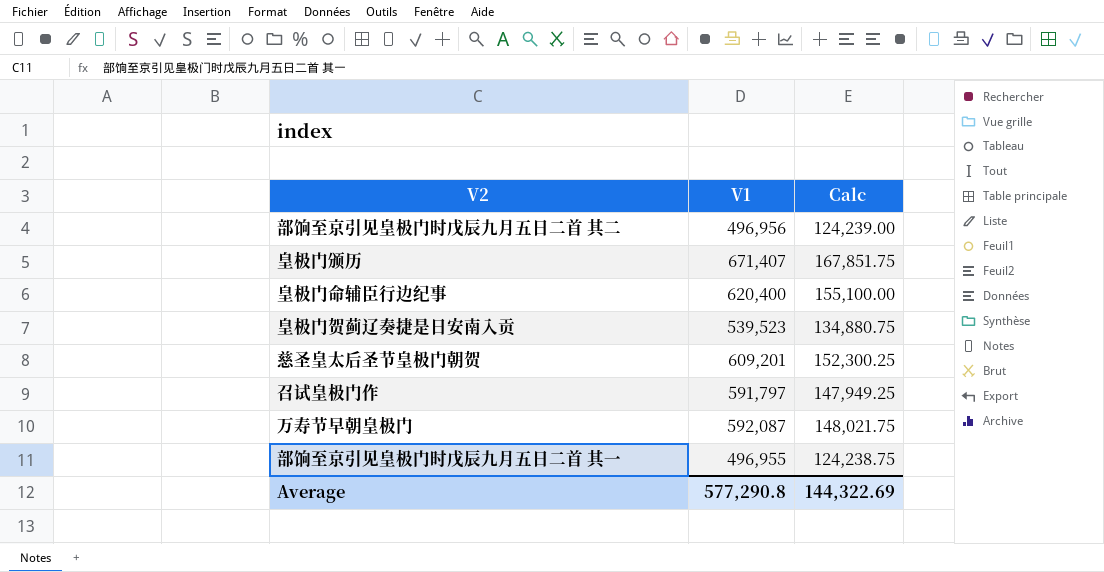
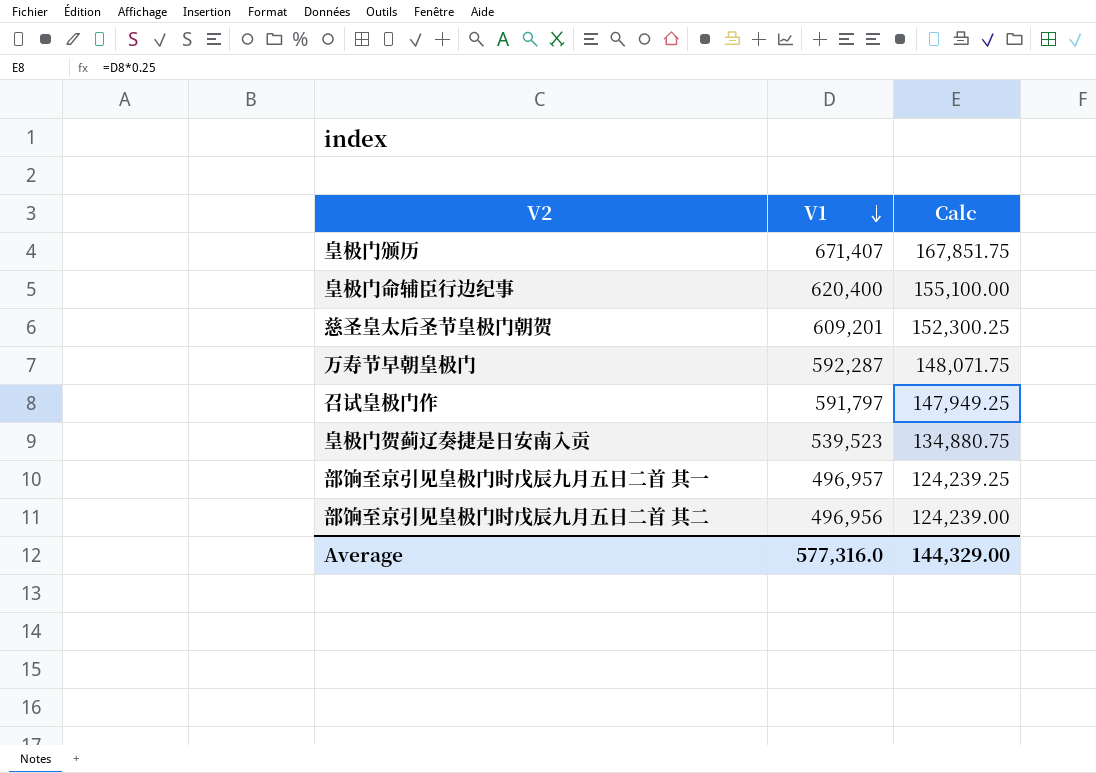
row order: none -> V1 descending
万寿节早朝皇极门 | V1: 592,087 -> 592,287
万寿节早朝皇极门 | Calc: 148,021.75 -> 148,071.75
部饷至京引见皇极门时戊辰九月五日二首 其一 | V1: 496,955 -> 496,957
部饷至京引见皇极门时戊辰九月五日二首 其一 | Calc: 124,238.75 -> 124,239.25
Average | V1: 577,290.8 -> 577,316.0
Average | Calc: 144,322.69 -> 144,329.00

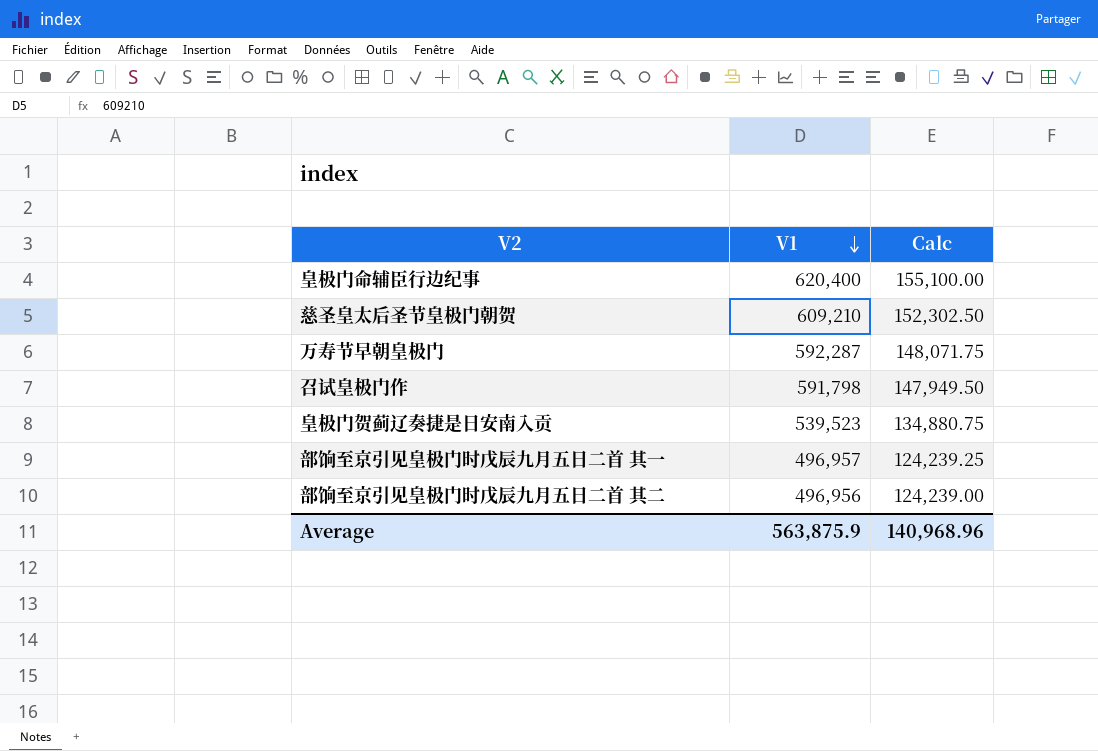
row 皇极门颁历: 671,407 | 167,851.75 -> none
慈圣皇太后圣节皇极门朝贺 | V1: 609,201 -> 609,210
慈圣皇太后圣节皇极门朝贺 | Calc: 152,300.25 -> 152,302.50
召试皇极门作 | V1: 591,797 -> 591,798
召试皇极门作 | Calc: 147,949.25 -> 147,949.50
Average | V1: 577,316.0 -> 563,875.9
Average | Calc: 144,329.00 -> 140,968.96

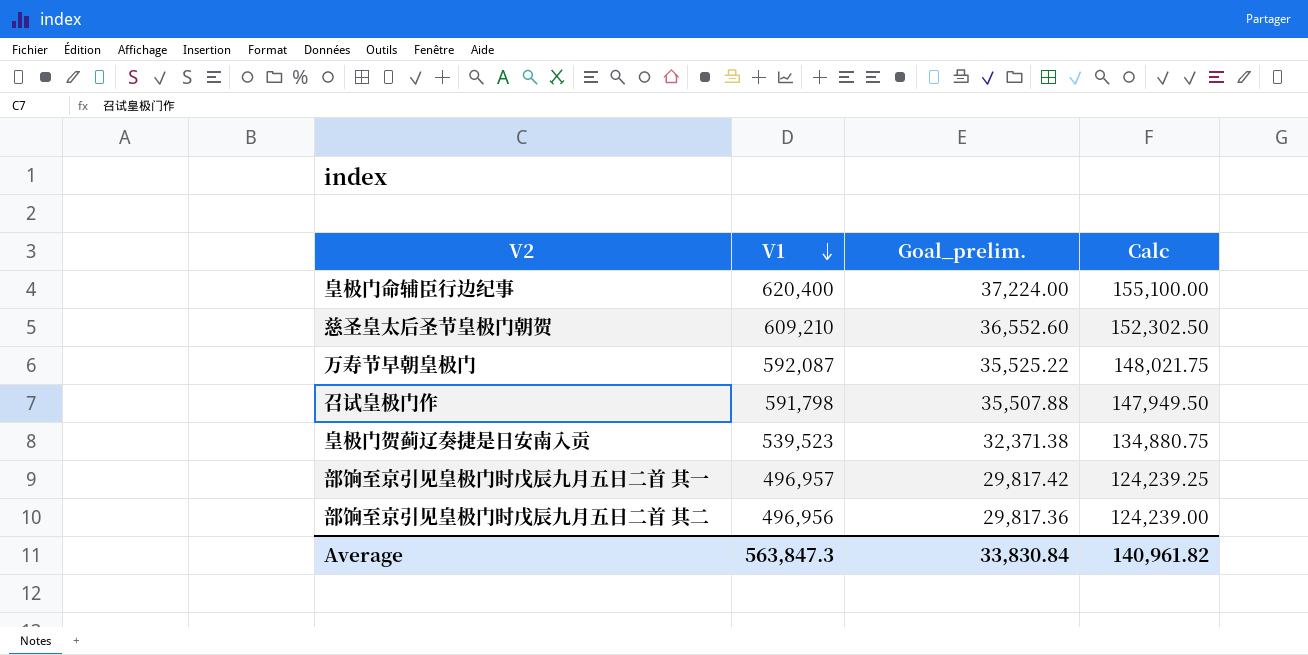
column Goal_prelim. | formula: none -> [V1] * 0.06
万寿节早朝皇极门 | V1: 592,287 -> 592,087
万寿节早朝皇极门 | Calc: 148,071.75 -> 148,021.75
Average | V1: 563,875.9 -> 563,847.3
Average | Calc: 140,968.96 -> 140,961.82

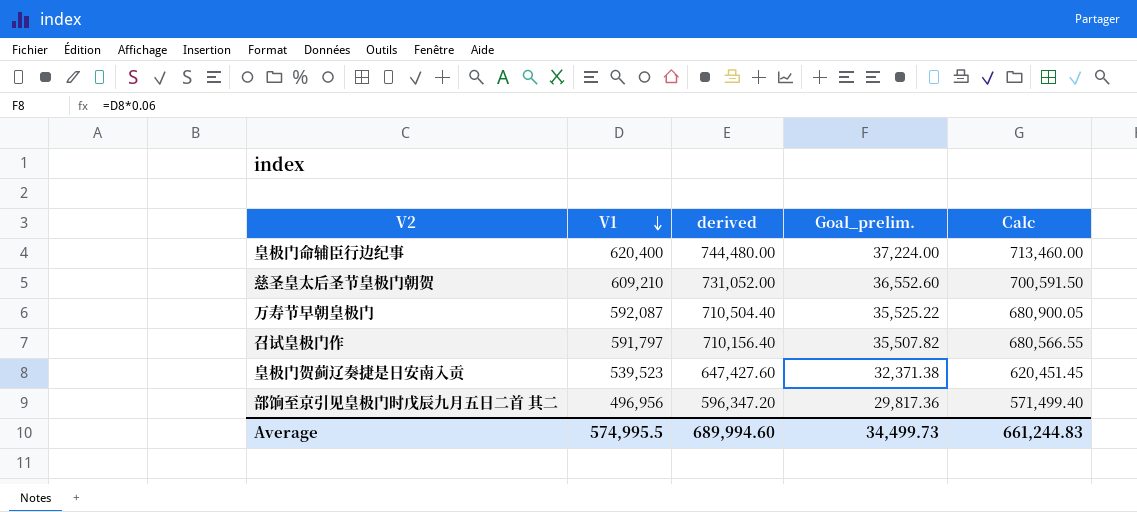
column derived | formula: none -> [V1] * 1.2
column Calc | formula: [V1] * 0.25 -> [V1] * 1.15
row 部饷至京引见皇极门时戊辰九月五日二首 其一: 496,957 | 29,817.42 | 124,239.25 -> none
召试皇极门作 | V1: 591,798 -> 591,797
召试皇极门作 | Goal_prelim.: 35,507.88 -> 35,507.82
Average | V1: 563,847.3 -> 574,995.5
Average | Goal_prelim.: 33,830.84 -> 34,499.73
Average | Calc: 140,961.82 -> 661,244.83

